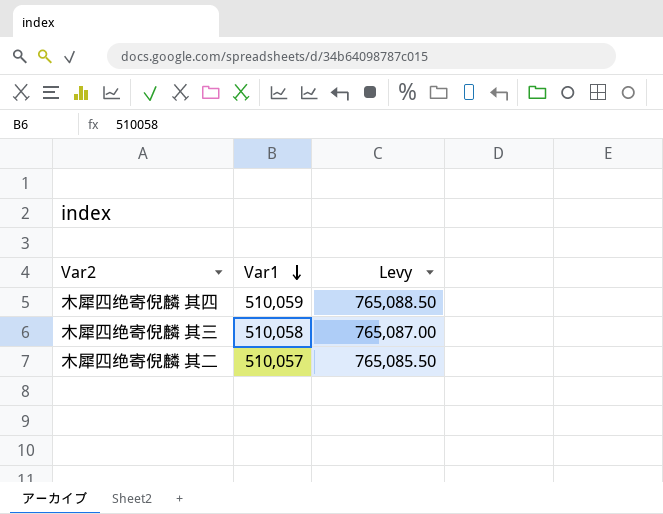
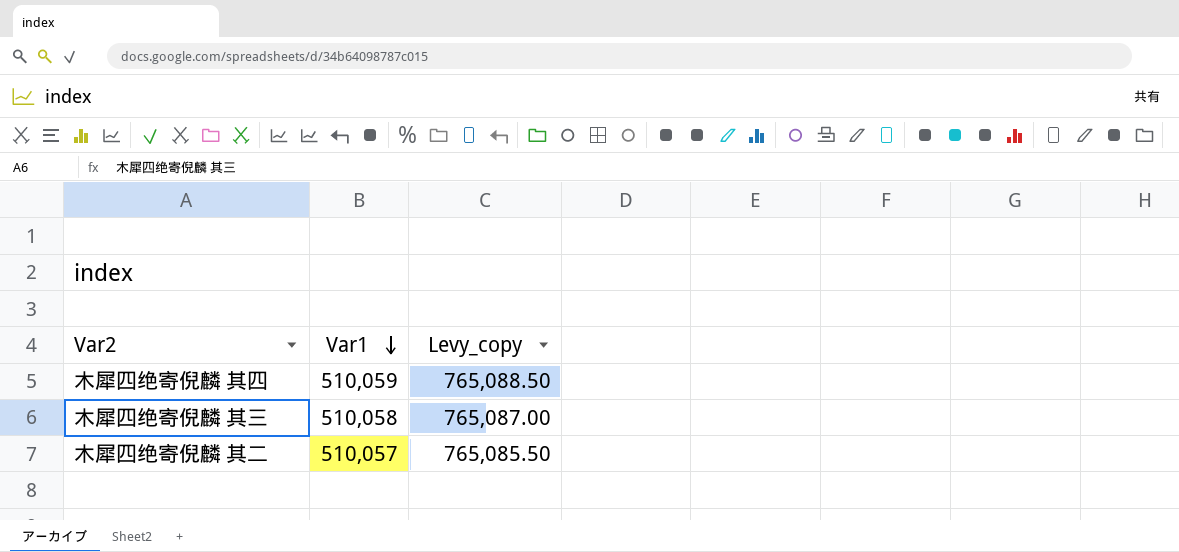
column name: Levy -> Levy_copy

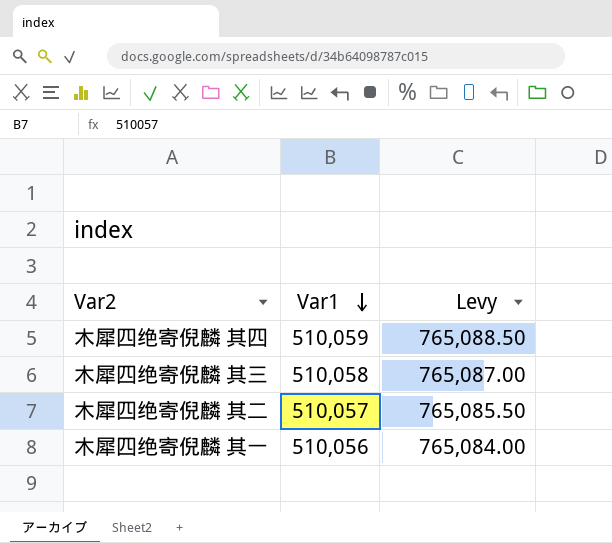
column name: Levy_copy -> Levy
row 木犀四绝寄倪麟 其一: none -> 510,056 | 765,084.00

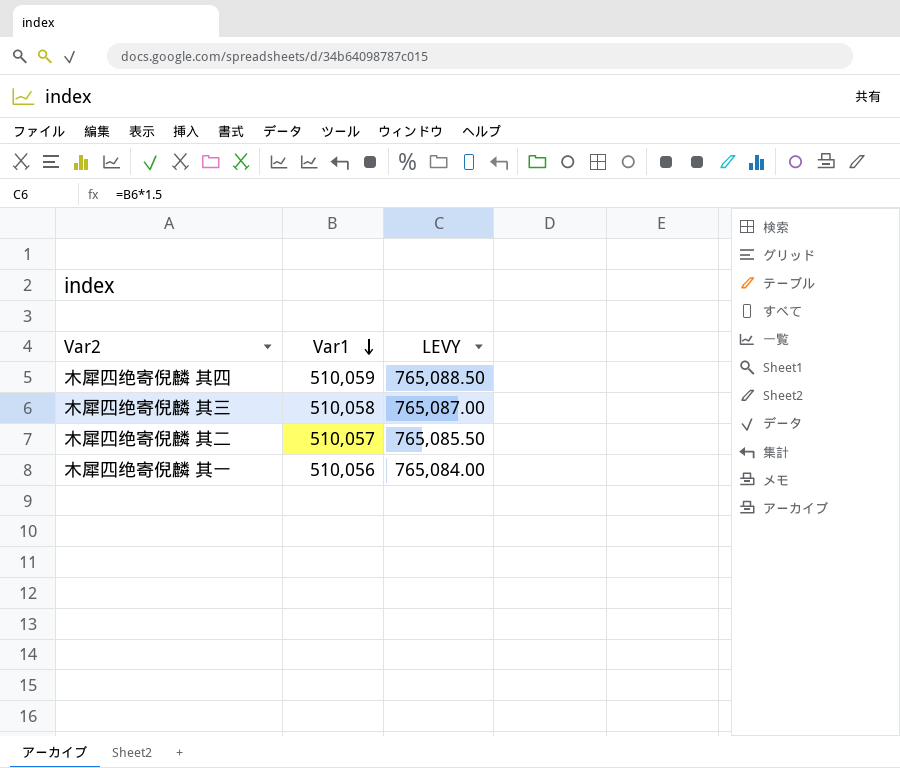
column name: Levy -> LEVY

